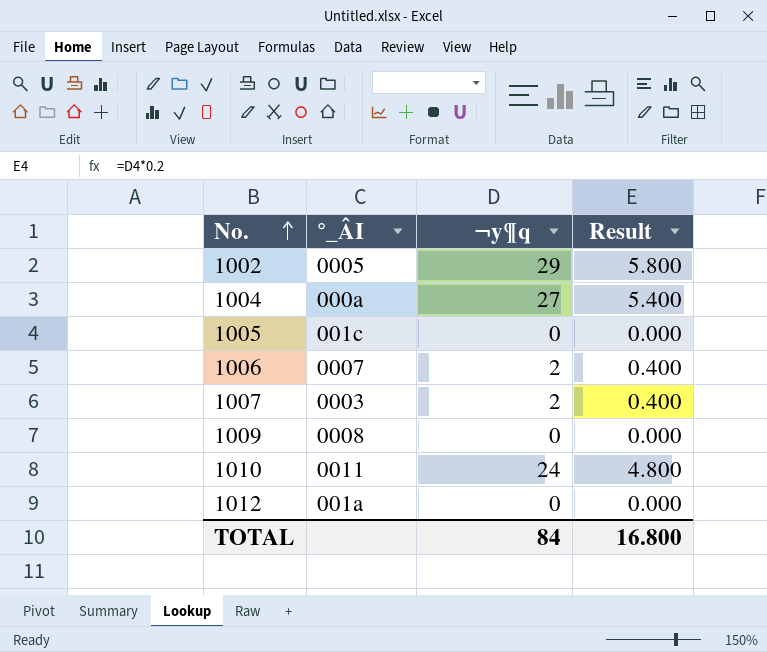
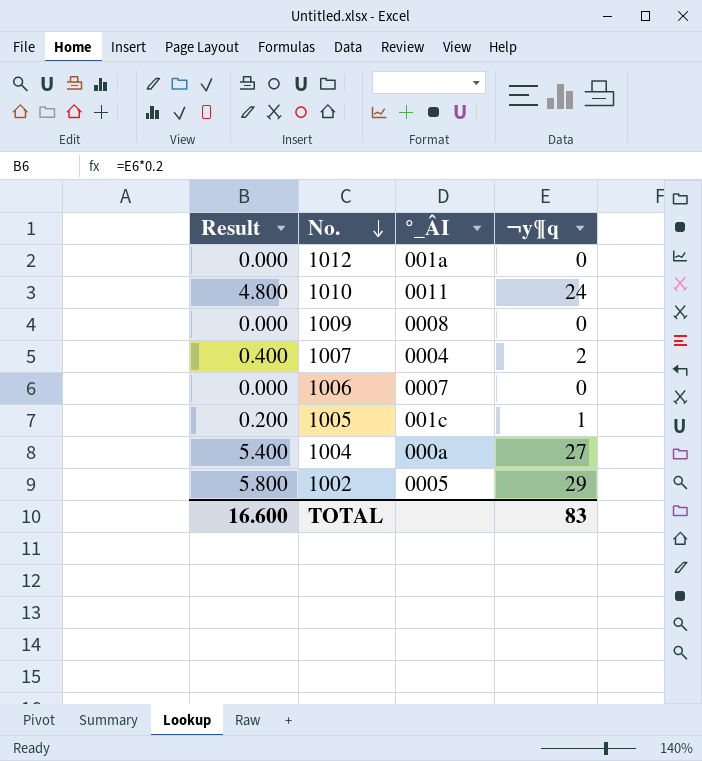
row order: No. ascending -> No. descending
column Result | position: 4 -> 1
1007 | °_ÂI: 0003 -> 0004
1006 | Result: 0.400 -> 0.000
1006 | ¬y¶q: 2 -> 0
1005 | Result: 0.000 -> 0.200
1005 | ¬y¶q: 0 -> 1
TOTAL | Result: 16.800 -> 16.600
TOTAL | ¬y¶q: 84 -> 83

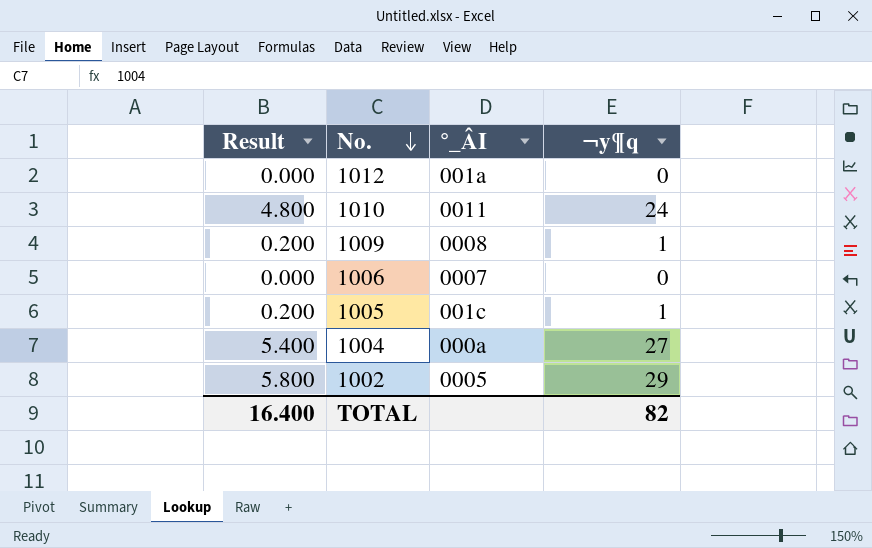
row 1007: 0.400 | 0004 | 2 -> none
1009 | Result: 0.000 -> 0.200
1009 | ¬y¶q: 0 -> 1
TOTAL | Result: 16.600 -> 16.400
TOTAL | ¬y¶q: 83 -> 82

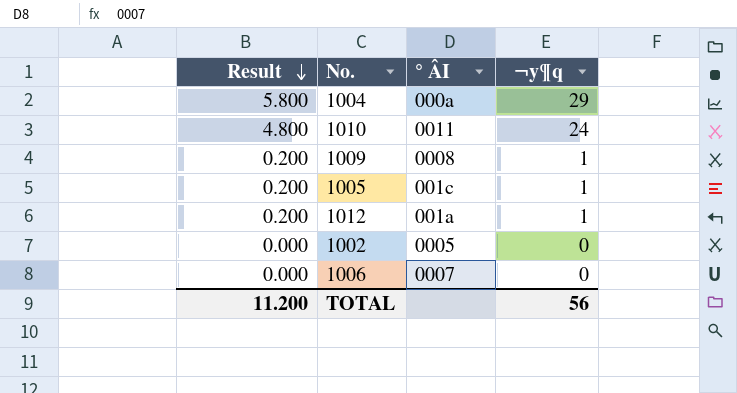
row order: No. descending -> Result descending
column name: °_ÂI -> ° ÂI
1004 | Result: 5.400 -> 5.800
1004 | ¬y¶q: 27 -> 29
1012 | Result: 0.000 -> 0.200
1012 | ¬y¶q: 0 -> 1
1002 | Result: 5.800 -> 0.000
1002 | ¬y¶q: 29 -> 0
TOTAL | Result: 16.400 -> 11.200
TOTAL | ¬y¶q: 82 -> 56

